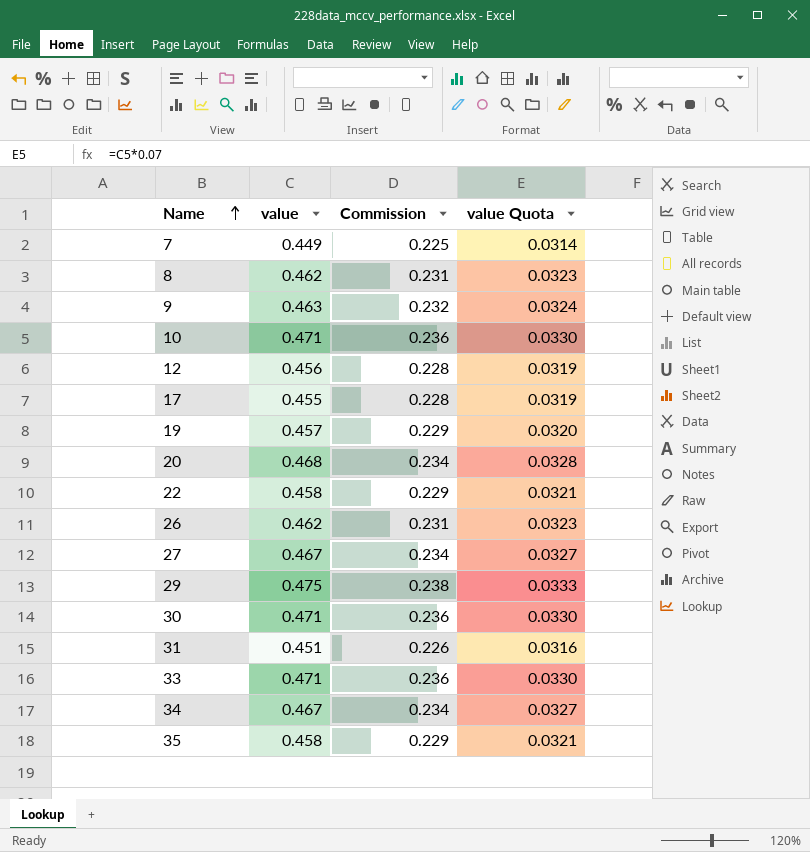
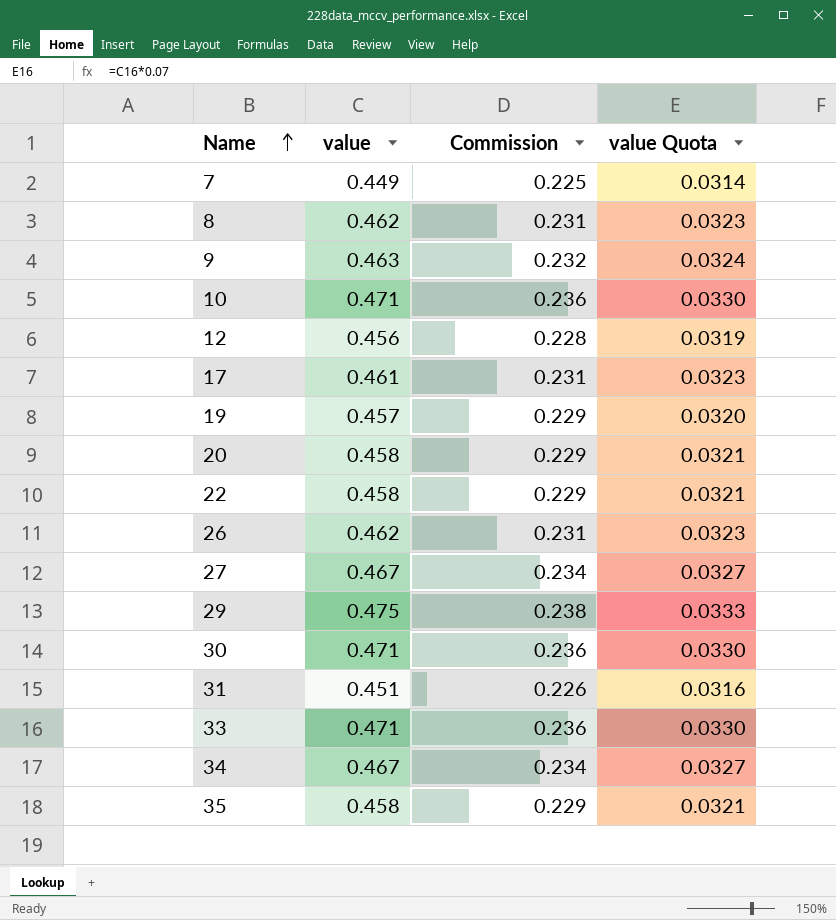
17 | value: 0.455 -> 0.461
17 | Commission: 0.228 -> 0.231
17 | value Quota: 0.0319 -> 0.0323
20 | value: 0.468 -> 0.458
20 | Commission: 0.234 -> 0.229
20 | value Quota: 0.0328 -> 0.0321

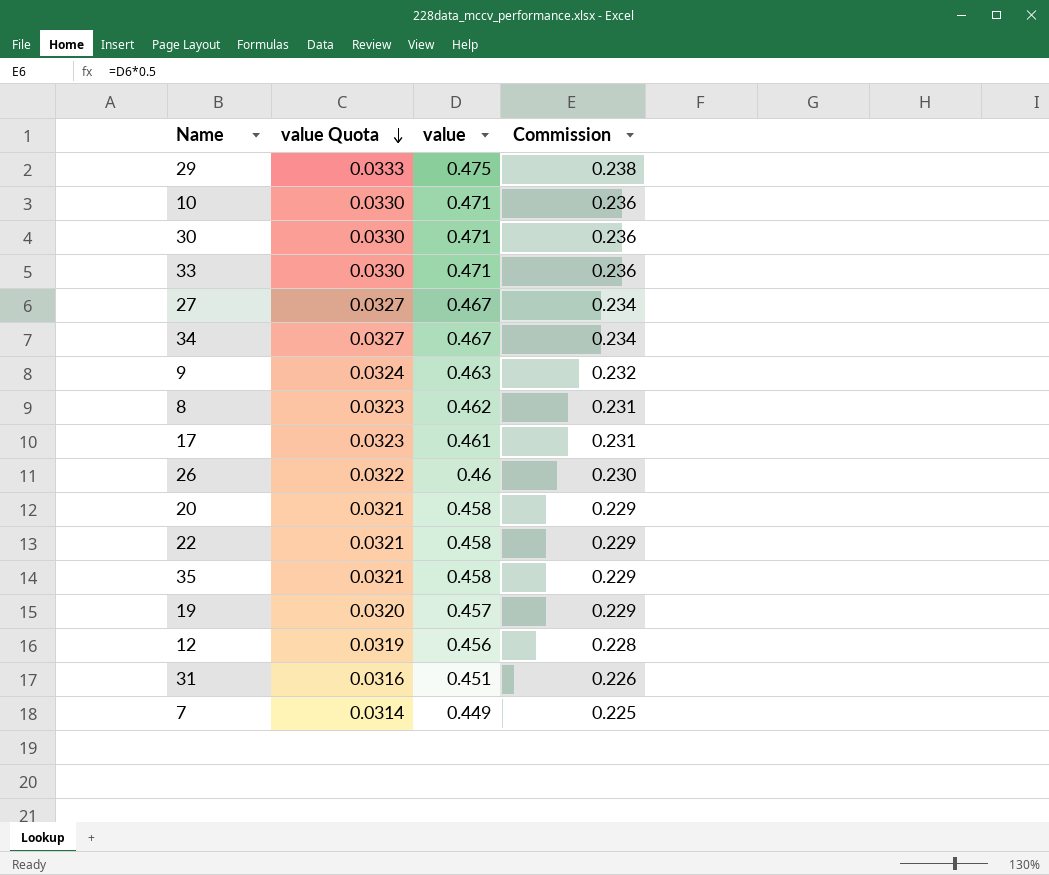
row order: Name ascending -> value Quota descending
column value Quota | position: 4 -> 2
26 | value Quota: 0.0323 -> 0.0322
26 | value: 0.462 -> 0.46
26 | Commission: 0.231 -> 0.230

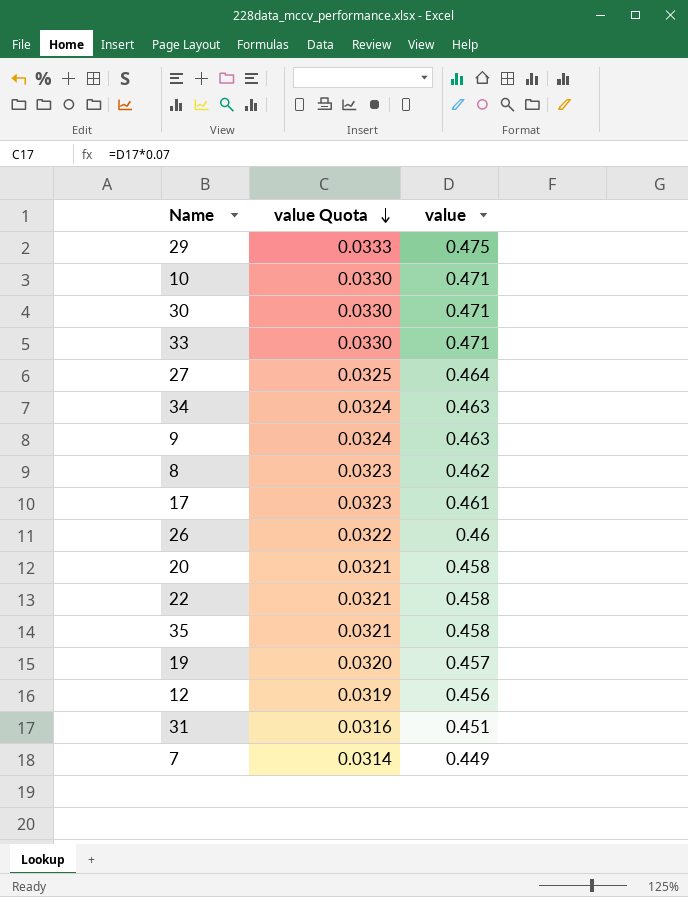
column Commission | formula: [value] * 0.5 -> none
27 | value Quota: 0.0327 -> 0.0325
27 | value: 0.467 -> 0.464
34 | value Quota: 0.0327 -> 0.0324
34 | value: 0.467 -> 0.463

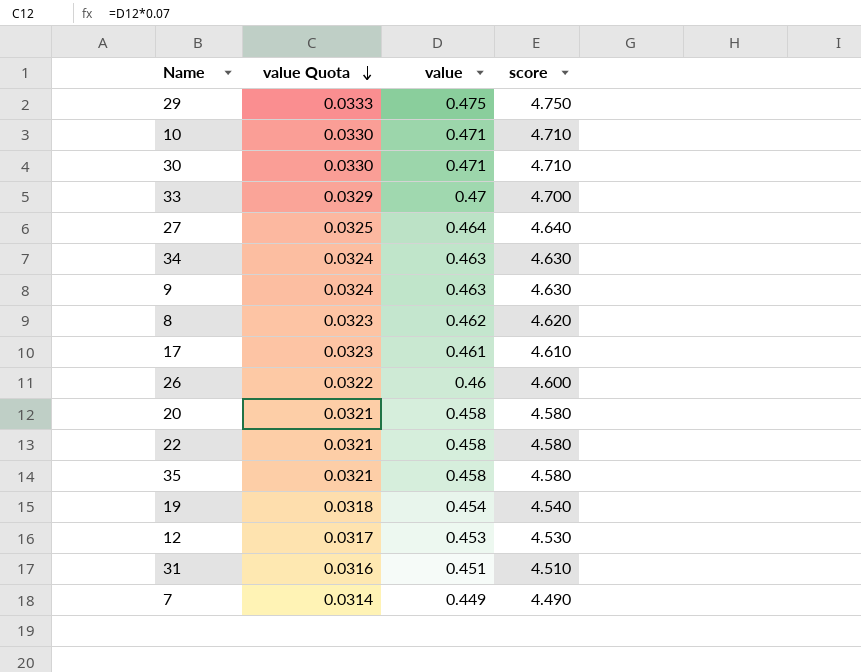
column score | formula: none -> [value] * 10
33 | value Quota: 0.0330 -> 0.0329
33 | value: 0.471 -> 0.47
19 | value Quota: 0.0320 -> 0.0318
19 | value: 0.457 -> 0.454
12 | value Quota: 0.0319 -> 0.0317
12 | value: 0.456 -> 0.453

